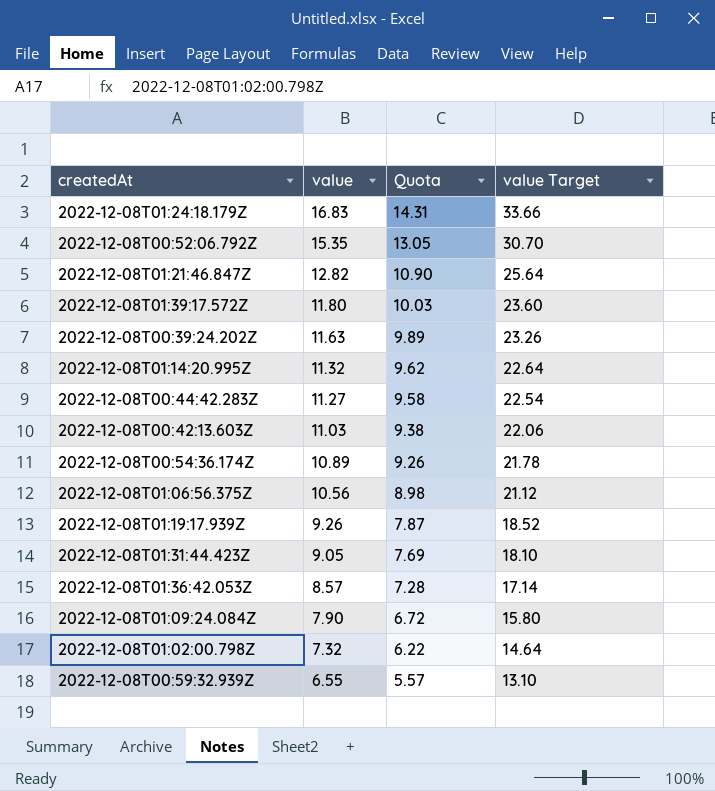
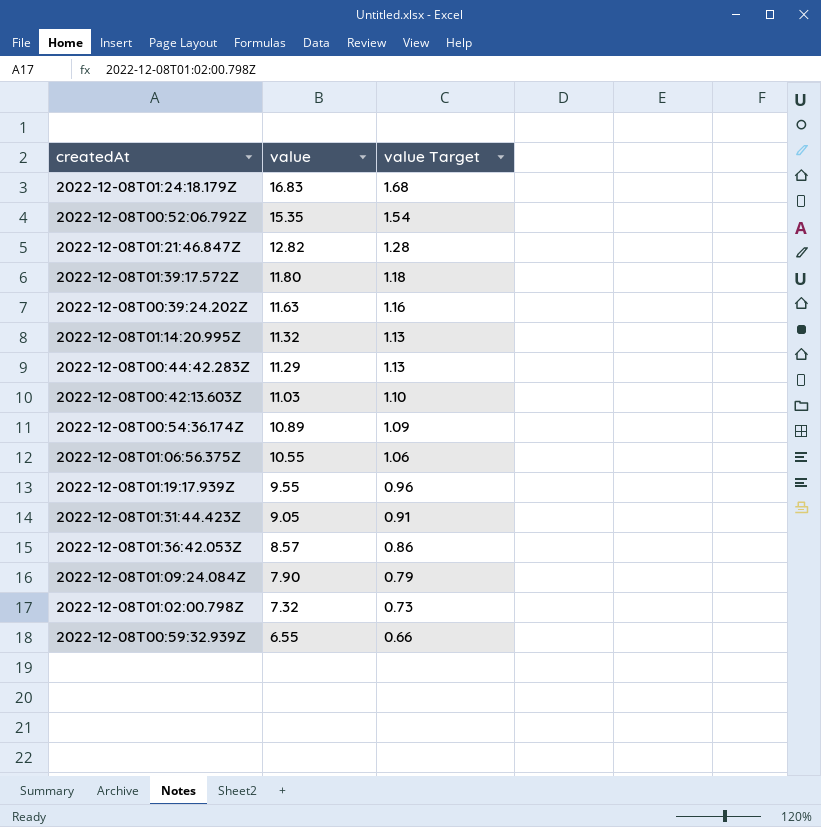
column Quota | formula: [value] * 0.85 -> none
column value Target | formula: [value] * 2 -> [value] * 0.1
2022-12-08T00:44:42.283Z | value: 11.27 -> 11.29
2022-12-08T01:06:56.375Z | value: 10.56 -> 10.55
2022-12-08T01:19:17.939Z | value: 9.26 -> 9.55

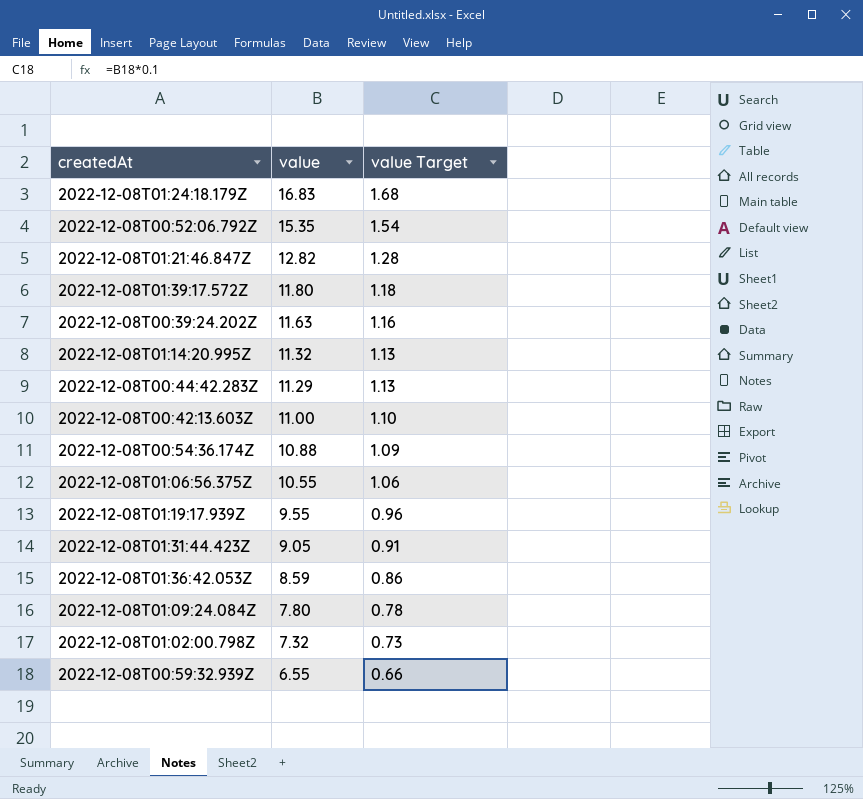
2022-12-08T00:42:13.603Z | value: 11.03 -> 11.00
2022-12-08T00:54:36.174Z | value: 10.89 -> 10.88
2022-12-08T01:36:42.053Z | value: 8.57 -> 8.59
2022-12-08T01:09:24.084Z | value: 7.90 -> 7.80
2022-12-08T01:09:24.084Z | value Target: 0.79 -> 0.78

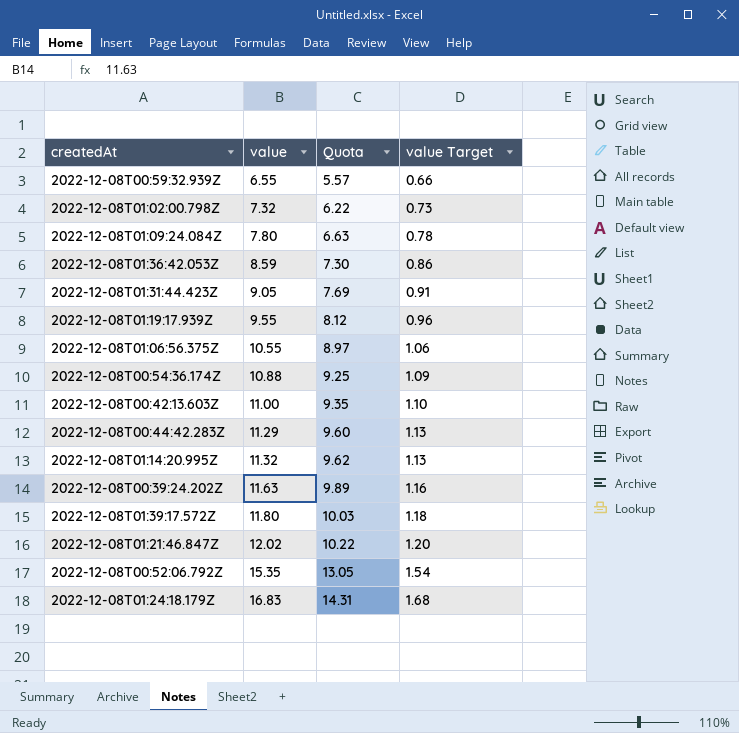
row order: value descending -> value ascending
column Quota | formula: none -> [value] * 0.85
2022-12-08T01:21:46.847Z | value: 12.82 -> 12.02
2022-12-08T01:21:46.847Z | value Target: 1.28 -> 1.20

